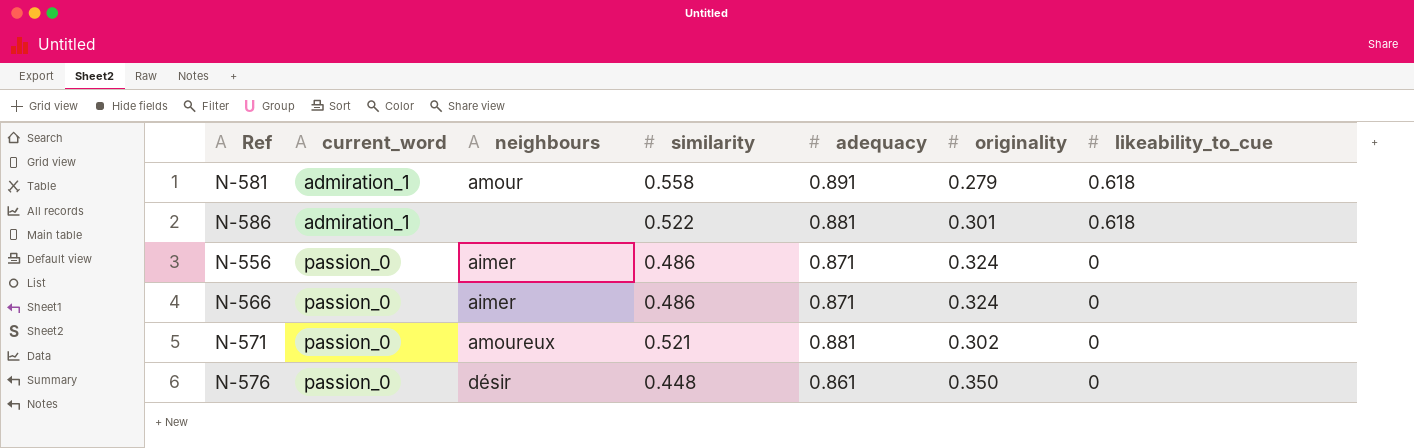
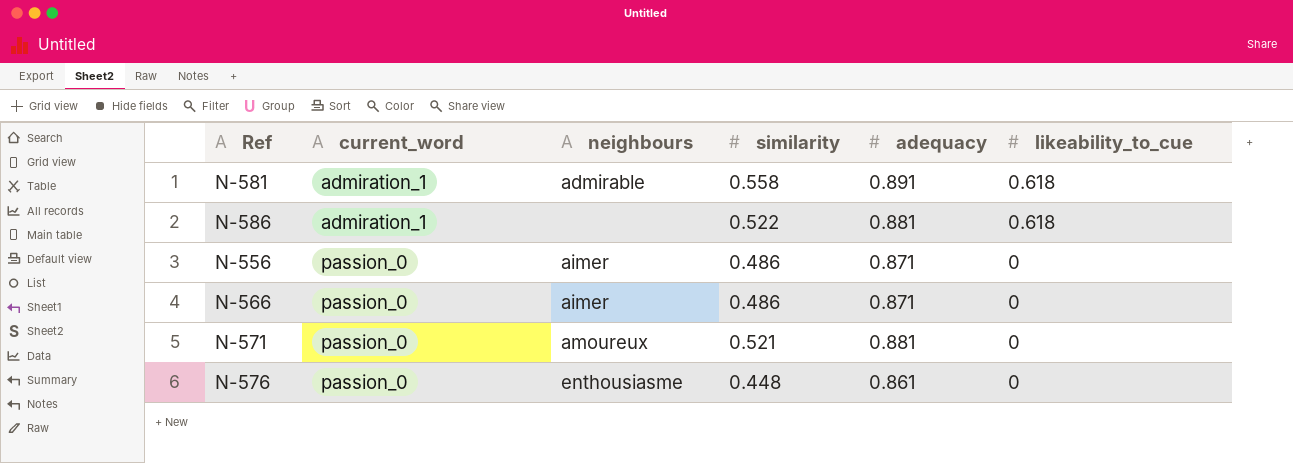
column originality | position: 6 -> none
N-581 | neighbours: amour -> admirable
N-576 | neighbours: désir -> enthousiasme

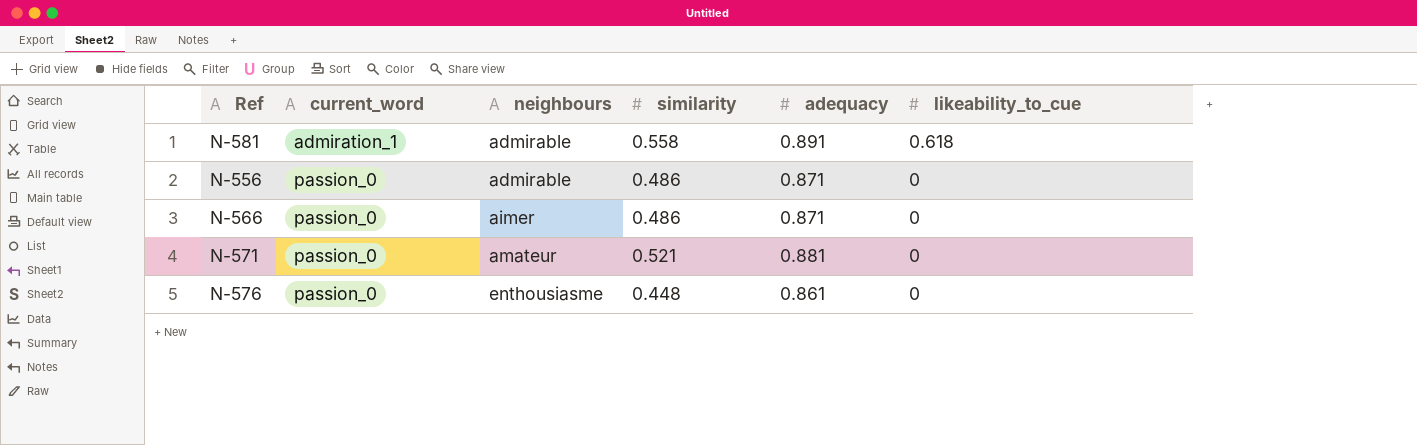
row N-586: admiration_1 | none | 0.522 | 0.881 | 0.618 -> none
N-556 | neighbours: aimer -> admirable
N-571 | neighbours: amoureux -> amateur

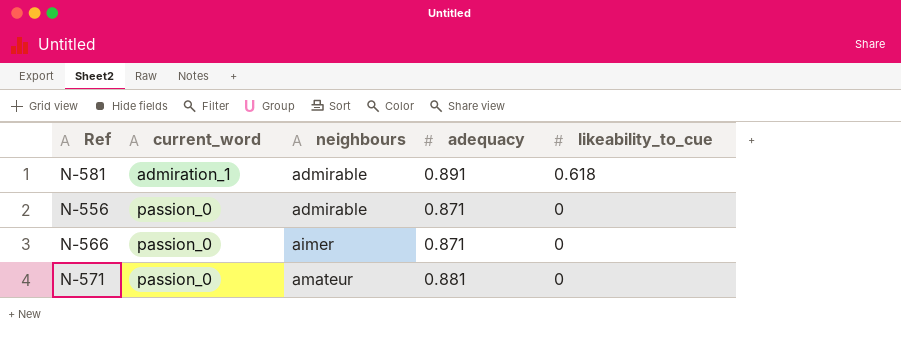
column similarity | position: 4 -> none
row N-576: passion_0 | enthousiasme | 0.448 | 0.861 | 0 -> none

